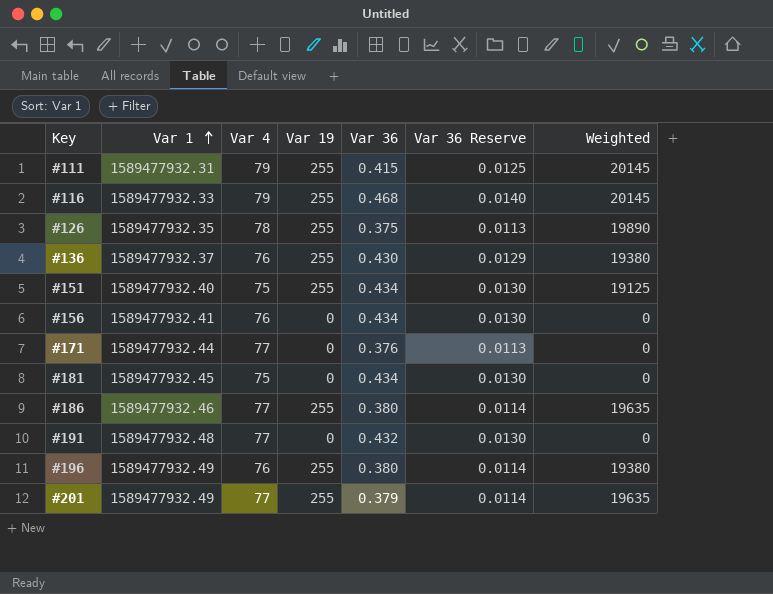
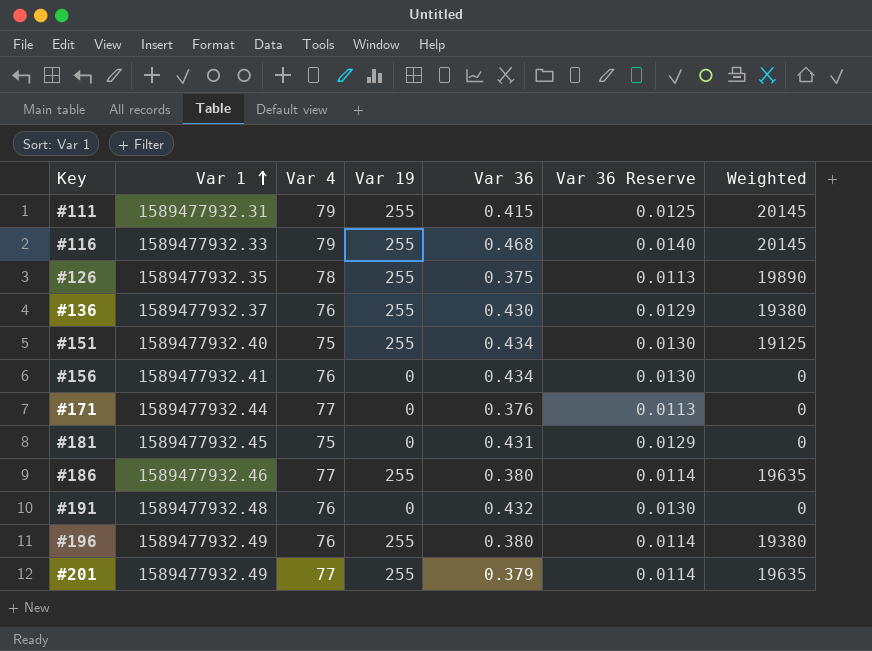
#181 | Var 36: 0.434 -> 0.431
#181 | Var 36 Reserve: 0.0130 -> 0.0129
#191 | Var 4: 77 -> 76

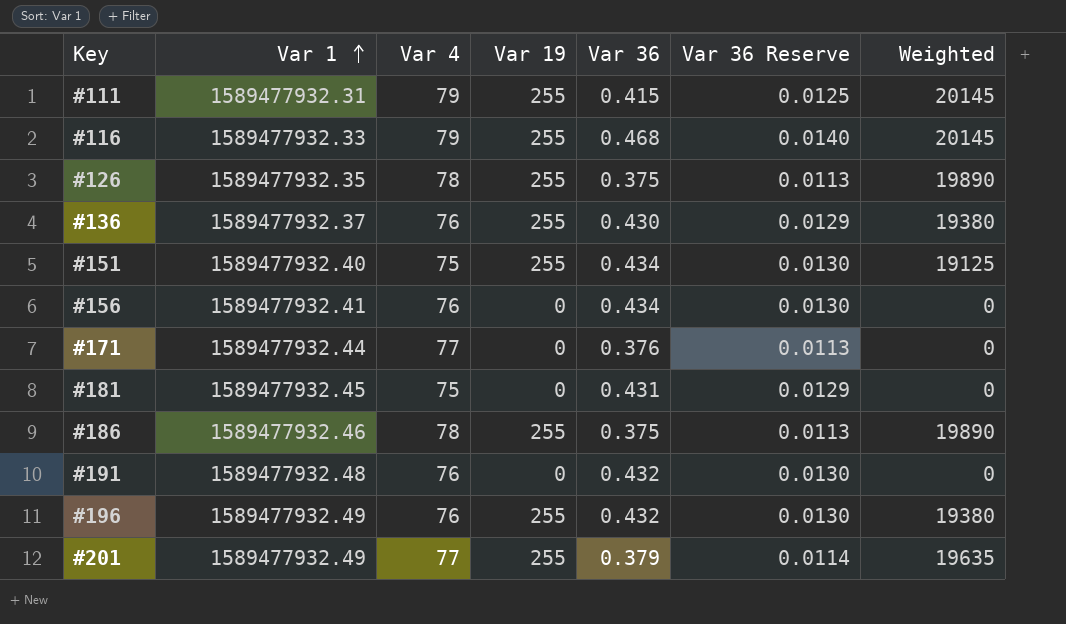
#186 | Var 4: 77 -> 78
#186 | Var 36: 0.380 -> 0.375
#186 | Var 36 Reserve: 0.0114 -> 0.0113
#186 | Weighted: 19635 -> 19890
#196 | Var 36: 0.380 -> 0.432
#196 | Var 36 Reserve: 0.0114 -> 0.0130

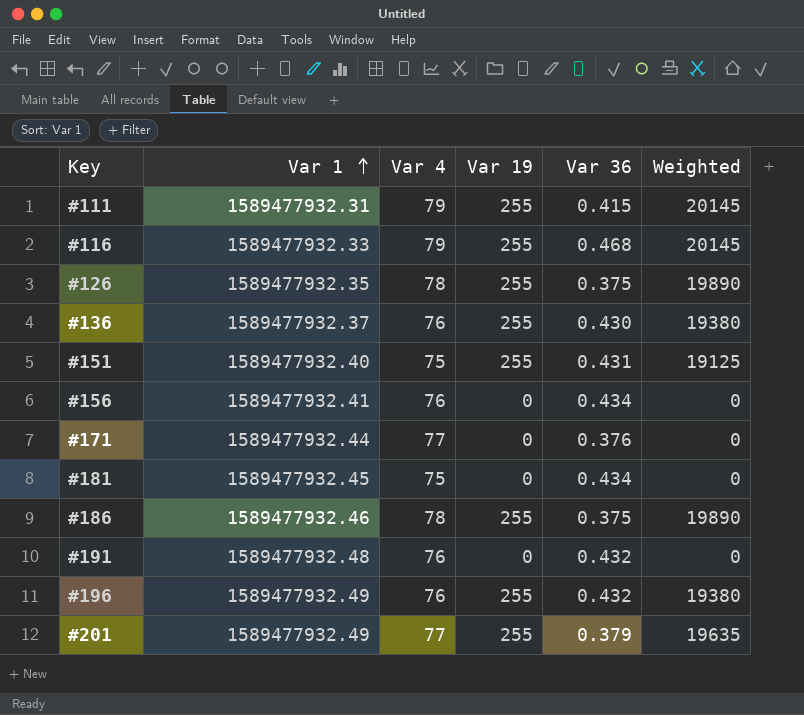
column Var 36 Reserve | formula: [Var 36] * 0.03 -> none
#151 | Var 36: 0.434 -> 0.431
#181 | Var 36: 0.431 -> 0.434

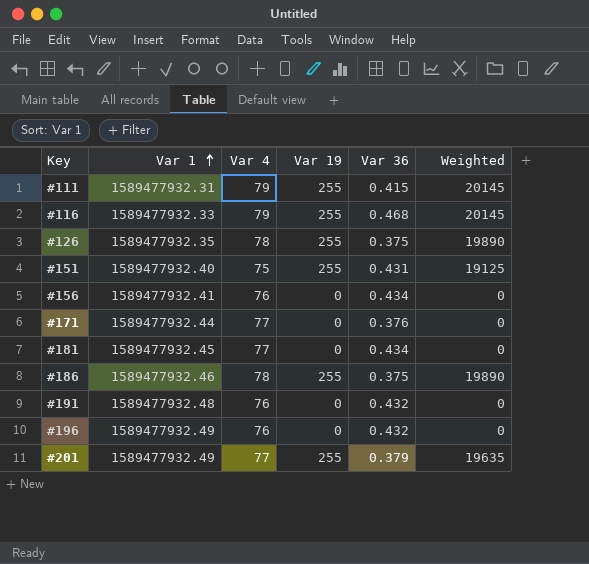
row #136: 1589477932.37 | 76 | 255 | 0.430 | 19380 -> none
#181 | Var 4: 75 -> 77
#196 | Var 19: 255 -> 0
#196 | Weighted: 19380 -> 0

